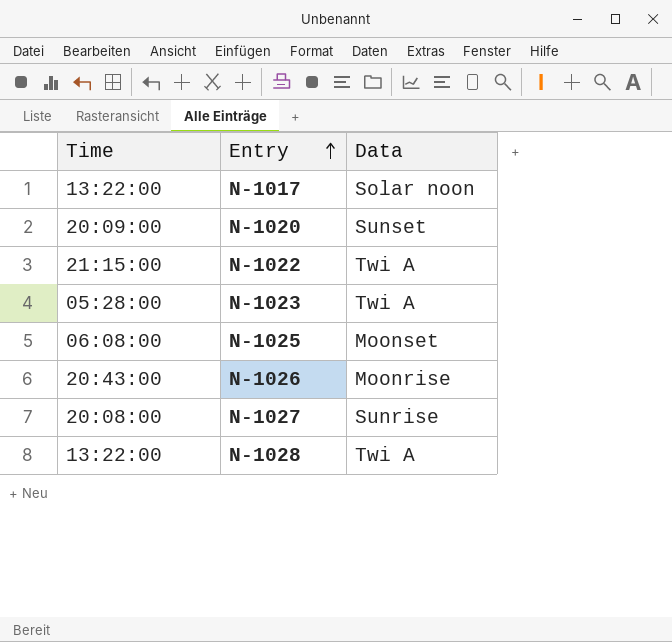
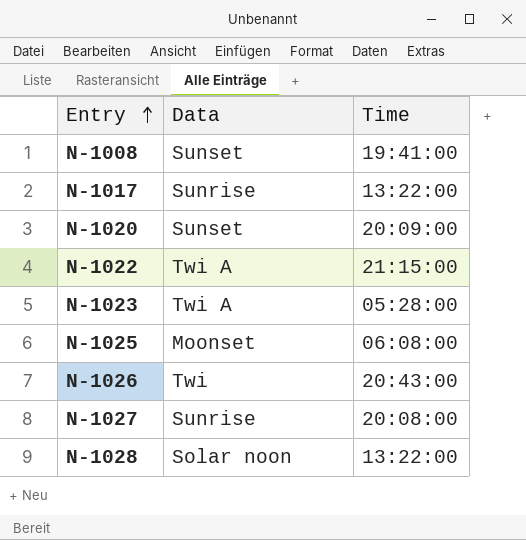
column Time | position: 1 -> 3
row N-1008: none -> Sunset | 19:41:00
N-1017 | Data: Solar noon -> Sunrise
N-1026 | Data: Moonrise -> Twi
N-1028 | Data: Twi A -> Solar noon

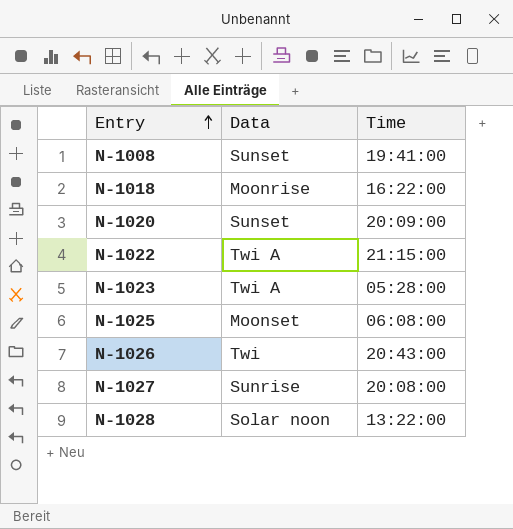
row N-1017: Sunrise | 13:22:00 -> none
row N-1018: none -> Moonrise | 16:22:00

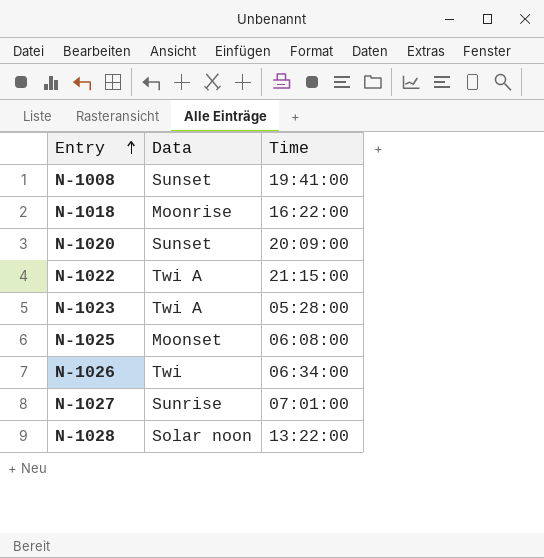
N-1026 | Time: 20:43:00 -> 06:34:00
N-1027 | Time: 20:08:00 -> 07:01:00

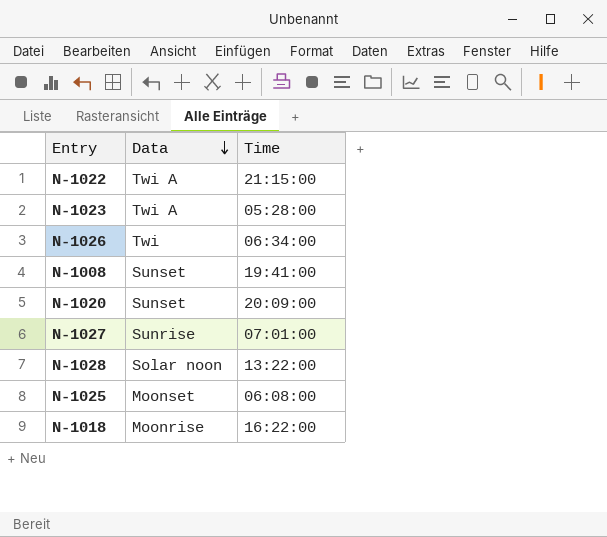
row order: Entry ascending -> Data descending

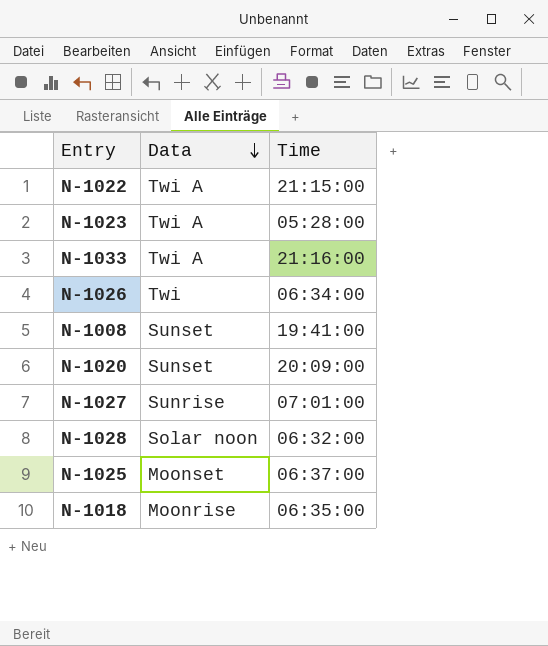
row N-1033: none -> Twi A | 21:16:00
N-1028 | Time: 13:22:00 -> 06:32:00
N-1025 | Time: 06:08:00 -> 06:37:00
N-1018 | Time: 16:22:00 -> 06:35:00

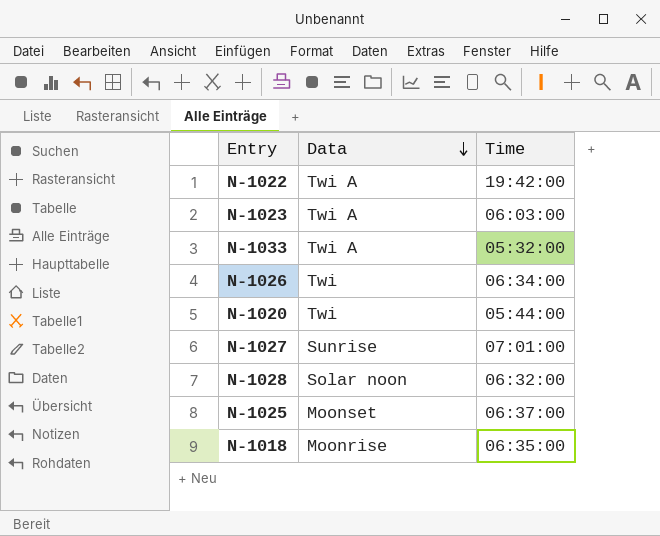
row N-1008: Sunset | 19:41:00 -> none
N-1022 | Time: 21:15:00 -> 19:42:00
N-1023 | Time: 05:28:00 -> 06:03:00
N-1033 | Time: 21:16:00 -> 05:32:00
N-1020 | Data: Sunset -> Twi
N-1020 | Time: 20:09:00 -> 05:44:00

